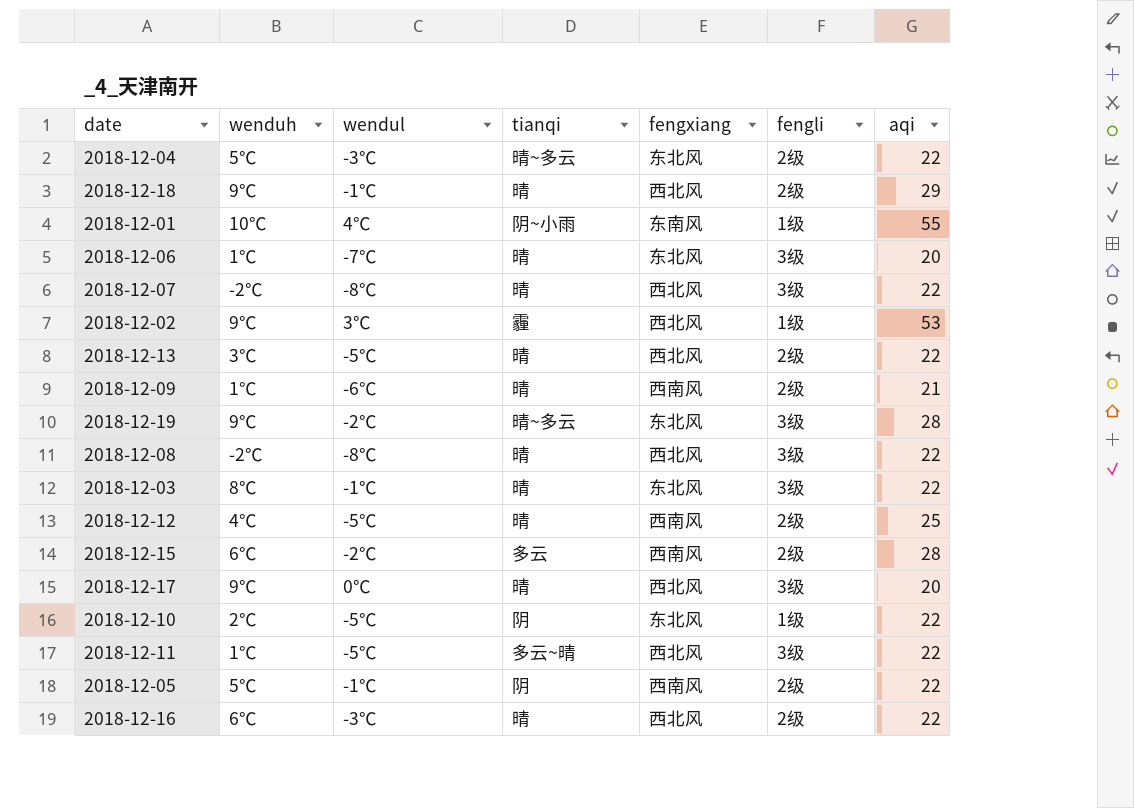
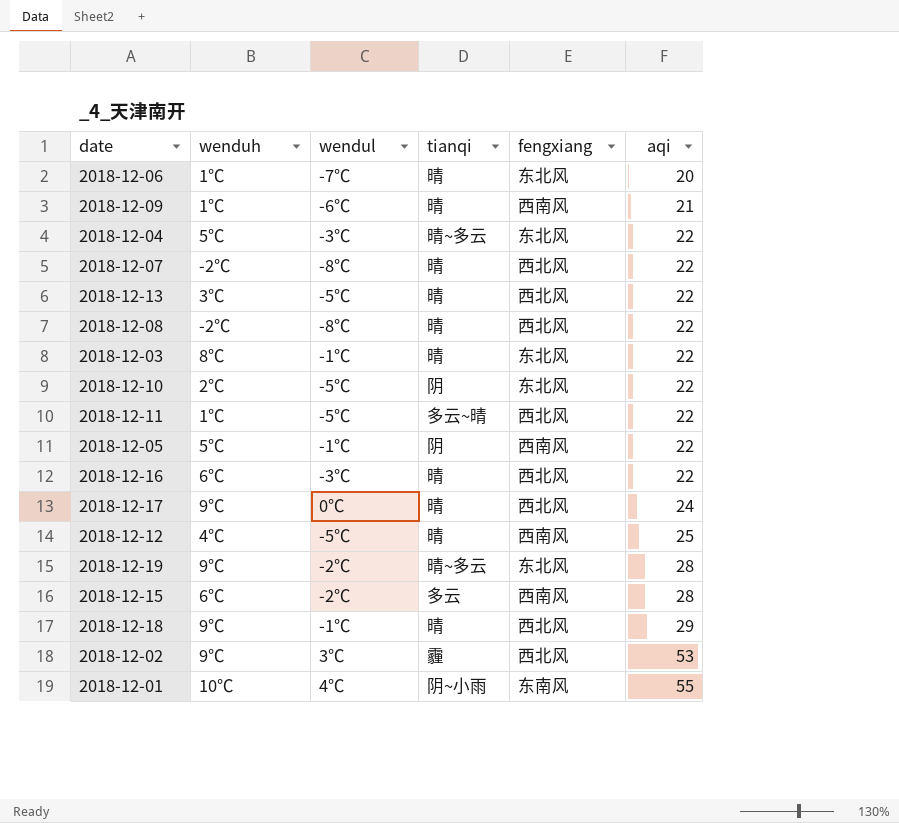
row order: none -> aqi ascending
column fengli | position: 6 -> none
2018-12-17 | aqi: 20 -> 24

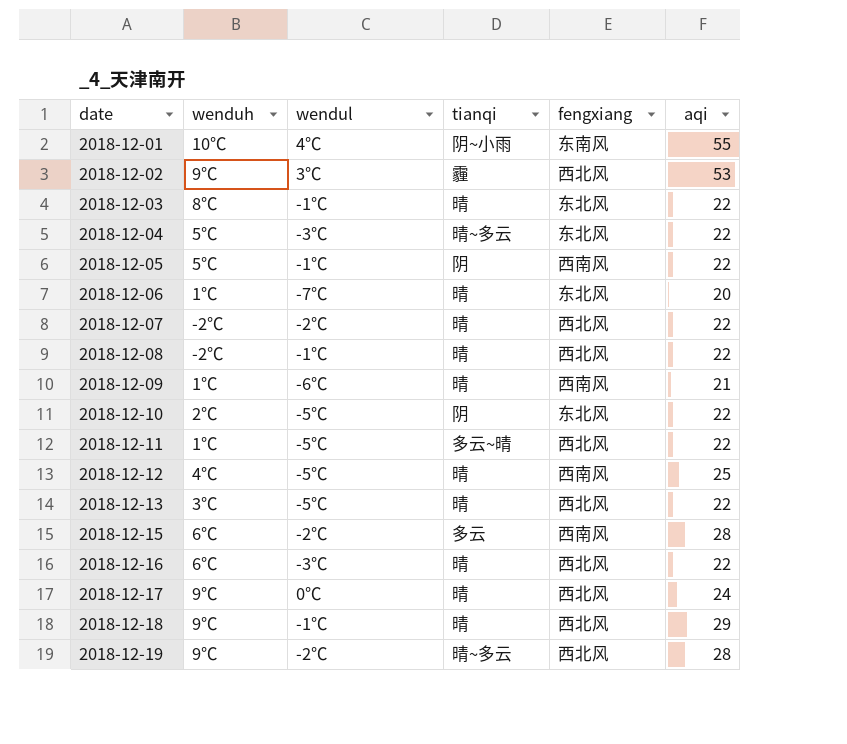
row order: aqi ascending -> date ascending
2018-12-07 | wendul: -8℃ -> -2℃
2018-12-08 | wendul: -8℃ -> -1℃
2018-12-19 | fengxiang: 东北风 -> 西北风

